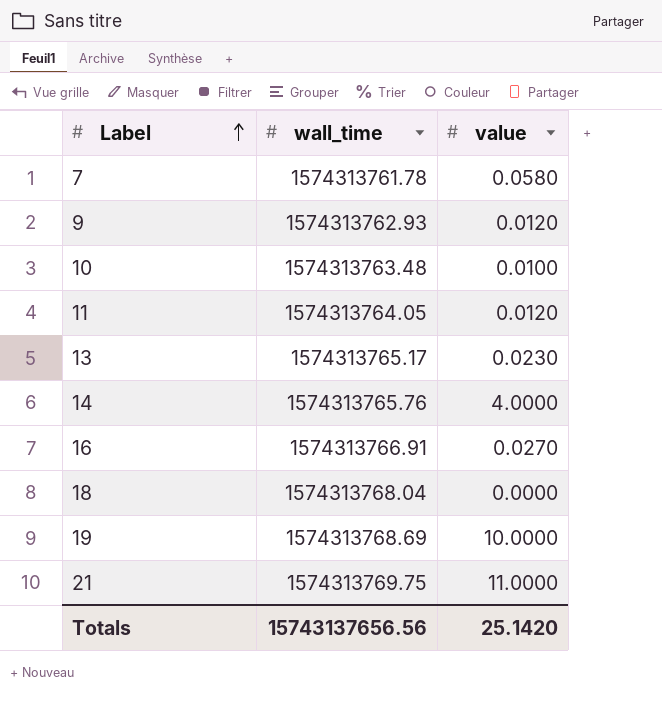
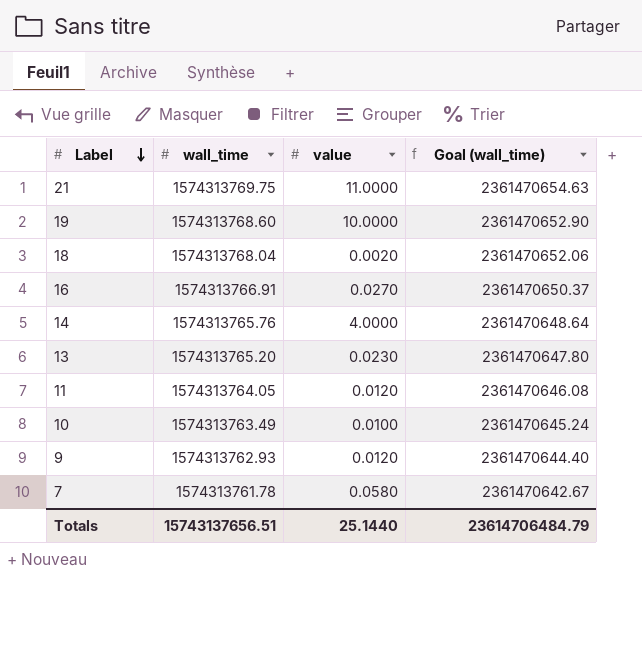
row order: Label ascending -> Label descending
column Goal (wall_time) | formula: none -> [wall_time] * 1.5
19 | wall_time: 1574313768.69 -> 1574313768.60
18 | value: 0.0000 -> 0.0020
13 | wall_time: 1574313765.17 -> 1574313765.20
10 | wall_time: 1574313763.48 -> 1574313763.49
Totals | wall_time: 15743137656.56 -> 15743137656.51
Totals | value: 25.1420 -> 25.1440

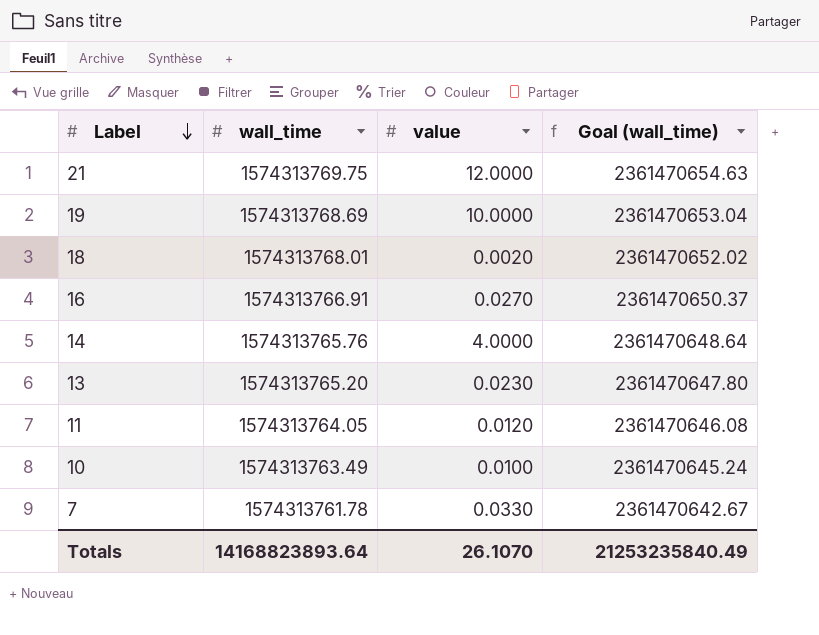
row 9: 1574313762.93 | 0.0120 | 2361470644.40 -> none
21 | value: 11.0000 -> 12.0000
19 | wall_time: 1574313768.60 -> 1574313768.69
19 | Goal (wall_time): 2361470652.90 -> 2361470653.04
18 | wall_time: 1574313768.04 -> 1574313768.01
18 | Goal (wall_time): 2361470652.06 -> 2361470652.02
7 | value: 0.0580 -> 0.0330
Totals | wall_time: 15743137656.51 -> 14168823893.64
Totals | value: 25.1440 -> 26.1070
Totals | Goal (wall_time): 23614706484.79 -> 21253235840.49

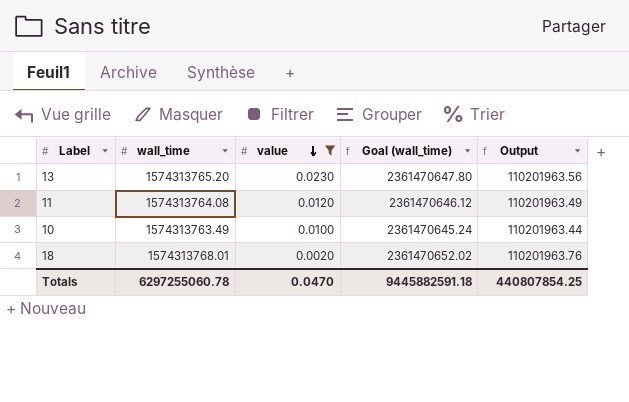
filter: none -> value <= 0.0230
row order: Label descending -> value descending
column Output | formula: none -> [wall_time] * 0.07
11 | wall_time: 1574313764.05 -> 1574313764.08
11 | Goal (wall_time): 2361470646.08 -> 2361470646.12
Totals | wall_time: 14168823893.64 -> 6297255060.78
Totals | value: 26.1070 -> 0.0470
Totals | Goal (wall_time): 21253235840.49 -> 9445882591.18

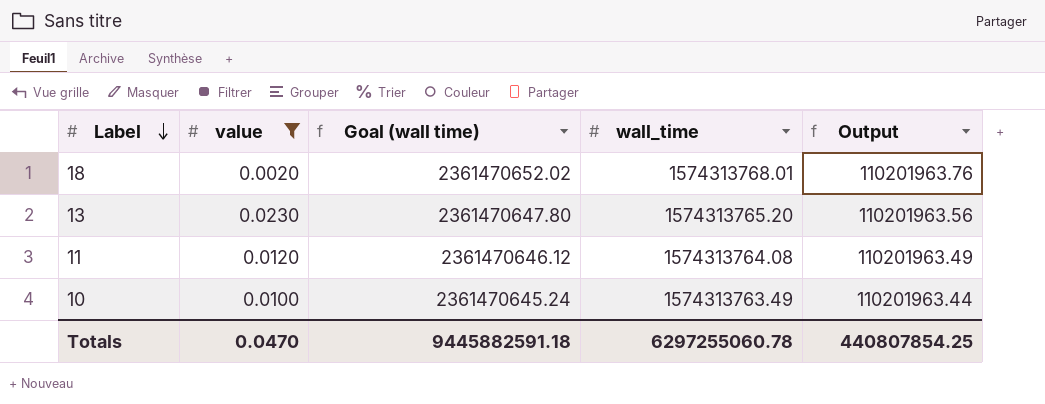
row order: value descending -> Label descending
column name: Goal (wall_time) -> Goal (wall time)
column wall_time | position: 2 -> 4

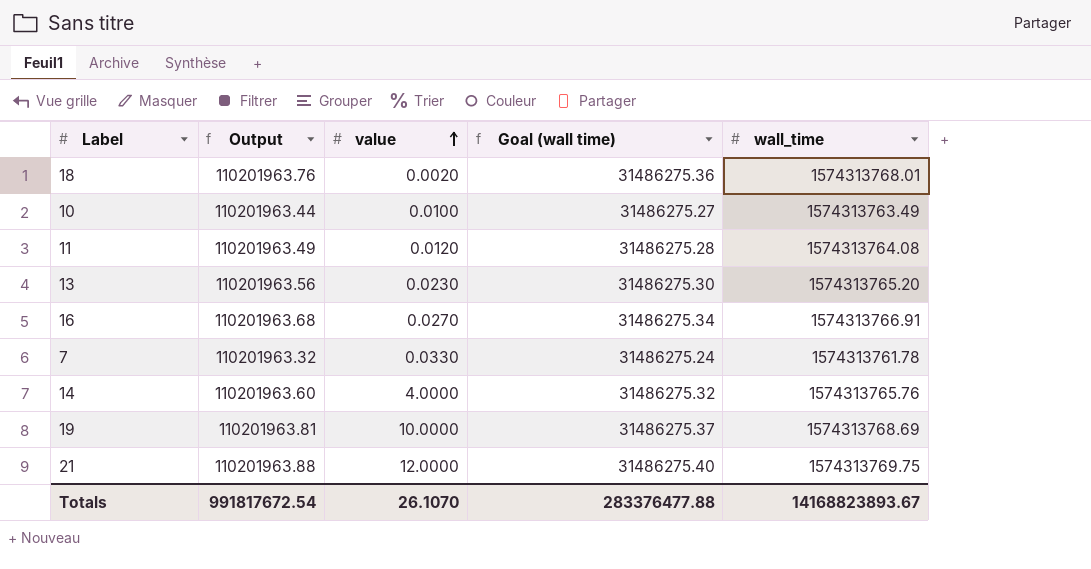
filter: value <= 0.0230 -> none
row order: Label descending -> value ascending
column Output | position: 5 -> 2
column Goal (wall time) | formula: [wall_time] * 1.5 -> [wall_time] * 0.02
Totals | Output: 440807854.25 -> 991817672.54
Totals | value: 0.0470 -> 26.1070
Totals | Goal (wall time): 9445882591.18 -> 283376477.88
Totals | wall_time: 6297255060.78 -> 14168823893.67

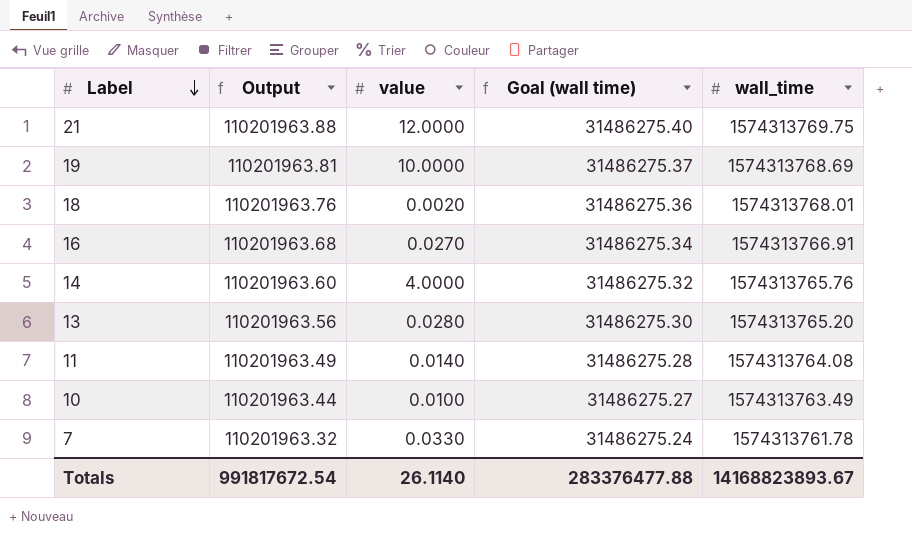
row order: value ascending -> Label descending
13 | value: 0.0230 -> 0.0280
11 | value: 0.0120 -> 0.0140
Totals | value: 26.1070 -> 26.1140

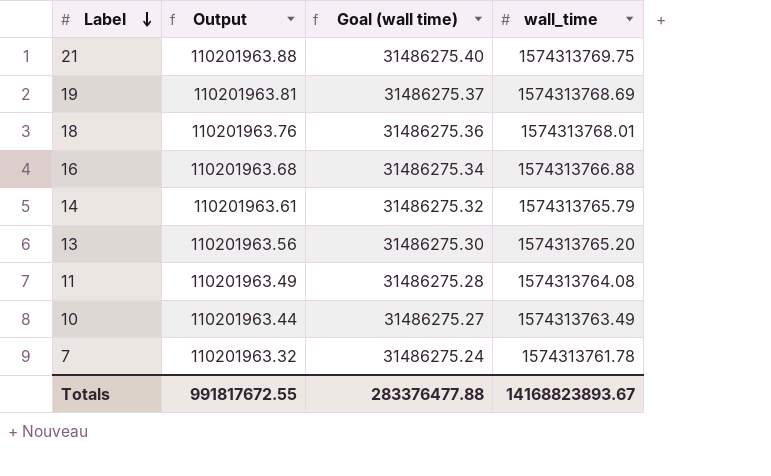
column value | position: 3 -> none
16 | wall_time: 1574313766.91 -> 1574313766.88
14 | Output: 110201963.60 -> 110201963.61
14 | wall_time: 1574313765.76 -> 1574313765.79
Totals | Output: 991817672.54 -> 991817672.55

